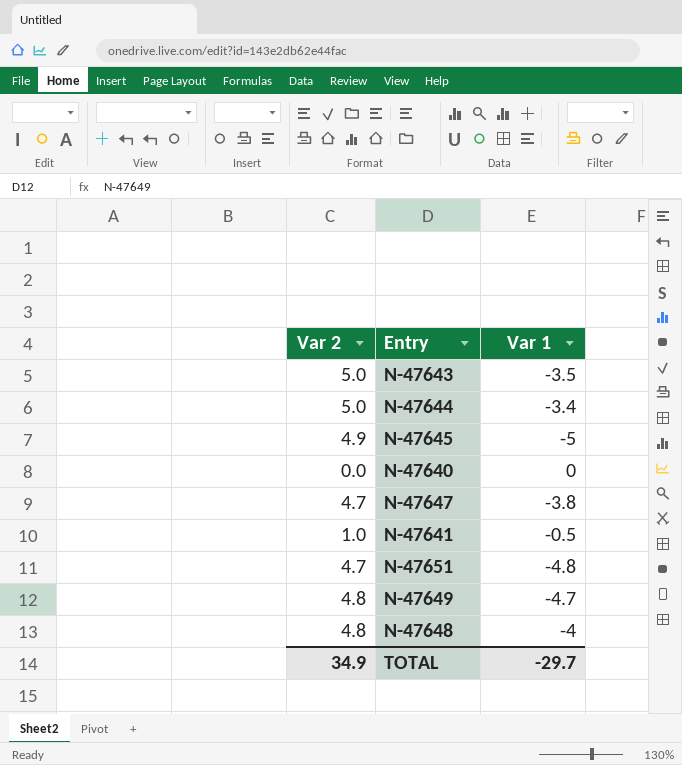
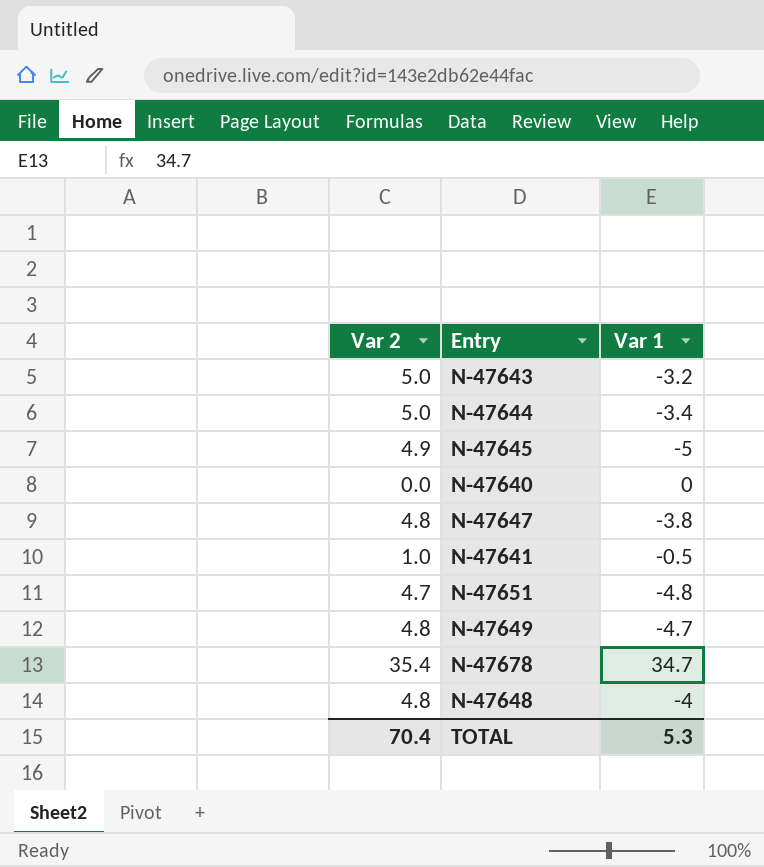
N-47643 | Var 1: -3.5 -> -3.2
N-47647 | Var 2: 4.7 -> 4.8
row N-47678: none -> 35.4 | 34.7
TOTAL | Var 2: 34.9 -> 70.4
TOTAL | Var 1: -29.7 -> 5.3

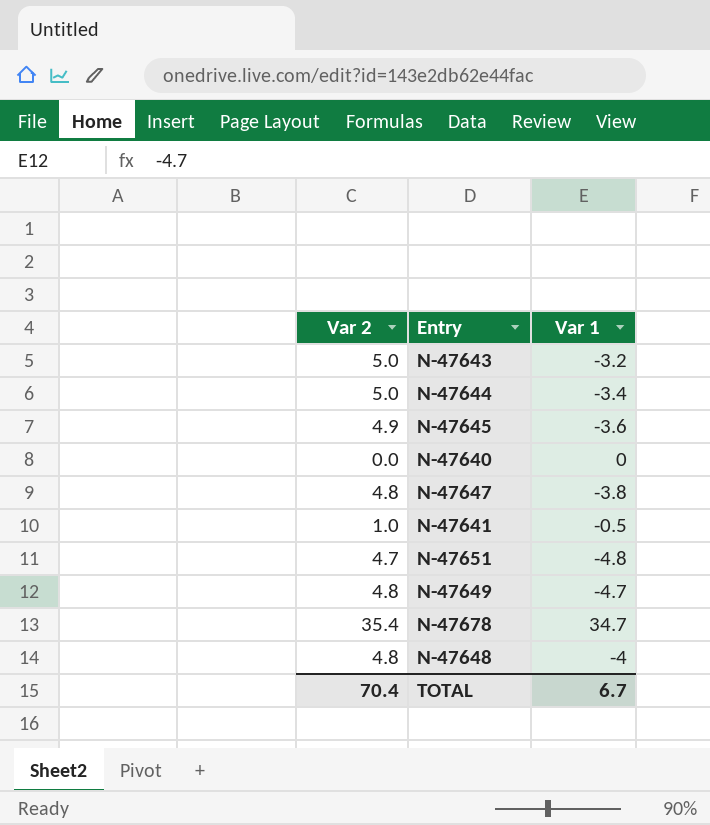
N-47645 | Var 1: -5 -> -3.6
TOTAL | Var 1: 5.3 -> 6.7

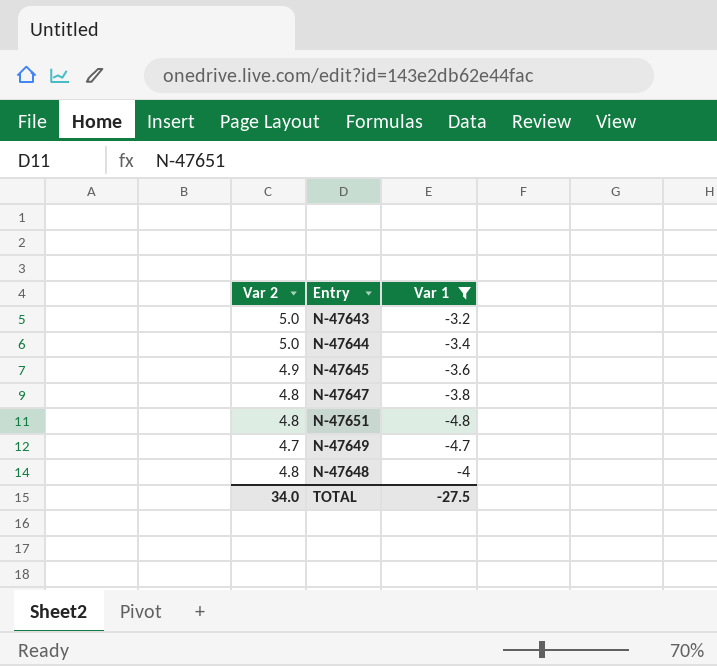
filter: none -> Var 1 <= -3.2
N-47651 | Var 2: 4.7 -> 4.8
N-47649 | Var 2: 4.8 -> 4.7
TOTAL | Var 2: 70.4 -> 34.0
TOTAL | Var 1: 6.7 -> -27.5

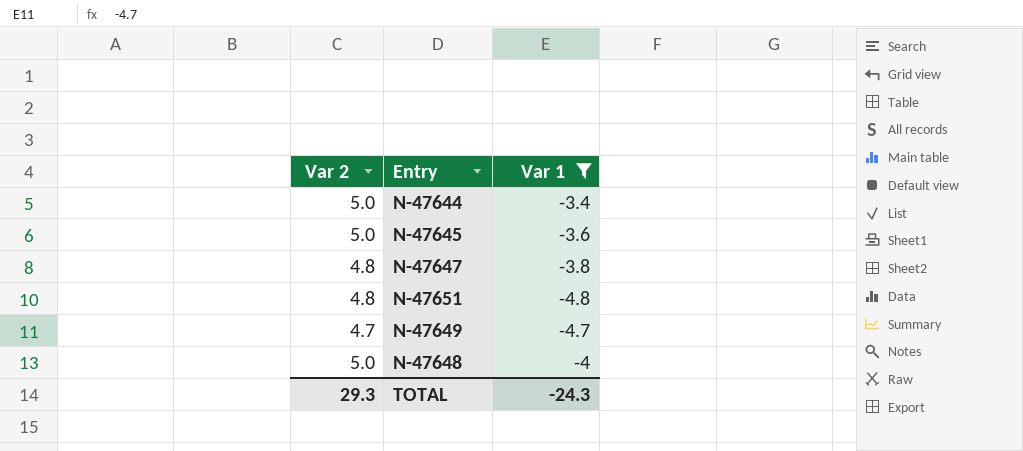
row N-47643: 5.0 | -3.2 -> none
N-47645 | Var 2: 4.9 -> 5.0
N-47648 | Var 2: 4.8 -> 5.0
TOTAL | Var 2: 34.0 -> 29.3
TOTAL | Var 1: -27.5 -> -24.3

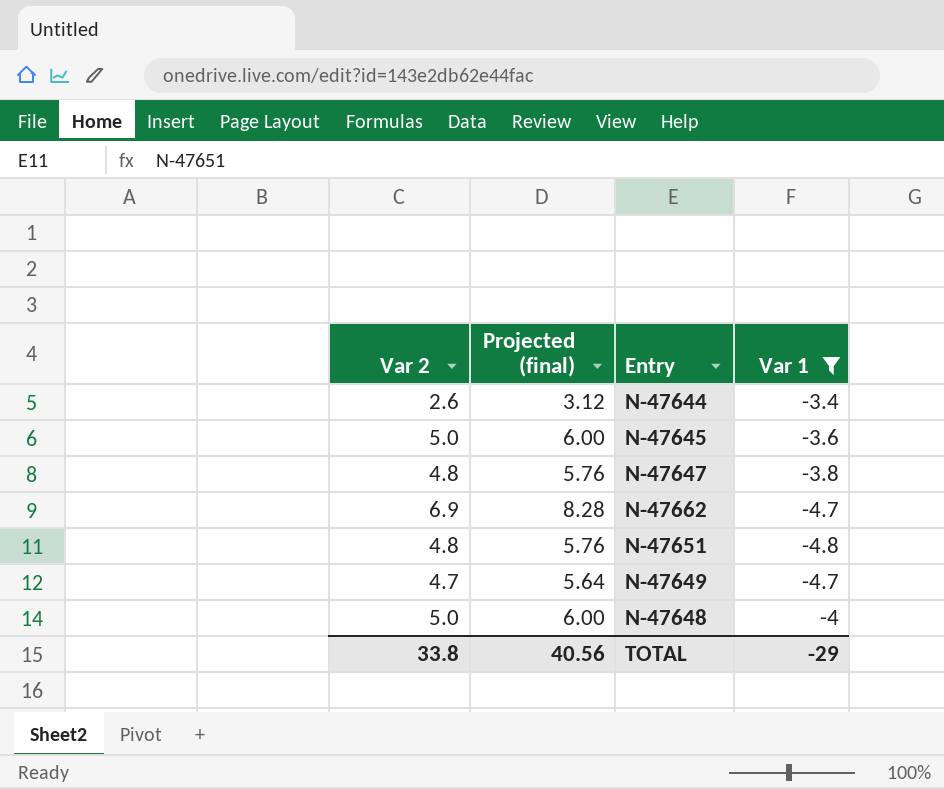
column Projected (final) | formula: none -> [Var 2] * 1.2
N-47644 | Var 2: 5.0 -> 2.6
row N-47662: none -> 6.9 | 8.28 | -4.7
TOTAL | Var 2: 29.3 -> 33.8
TOTAL | Var 1: -24.3 -> -29

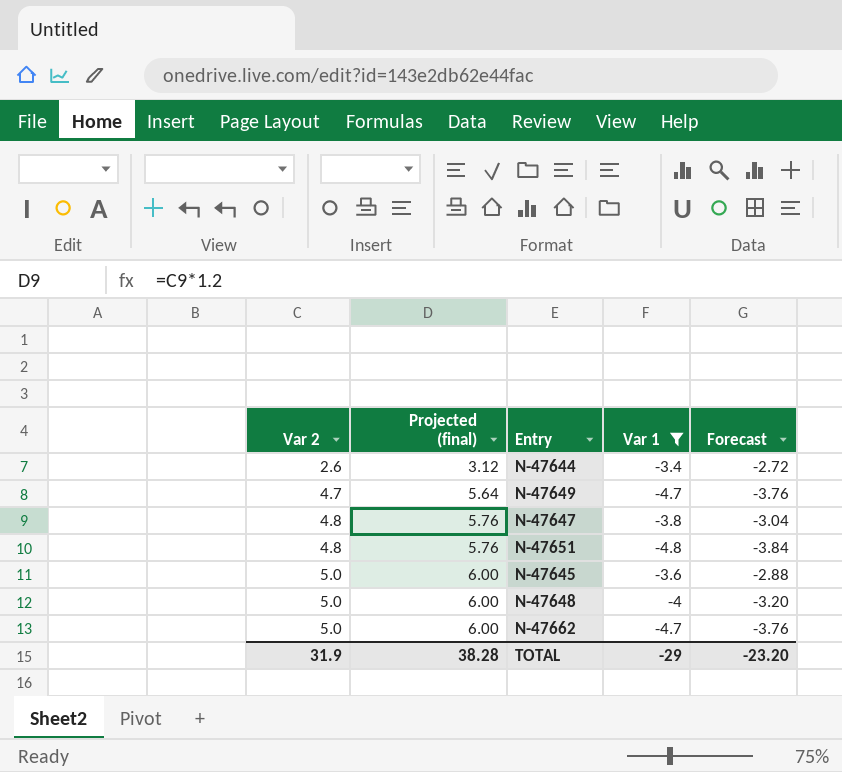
row order: none -> Var 2 ascending
column Forecast | formula: none -> [Var 1] * 0.8
N-47662 | Var 2: 6.9 -> 5.0
N-47662 | Projected (final): 8.28 -> 6.00
TOTAL | Var 2: 33.8 -> 31.9
TOTAL | Projected (final): 40.56 -> 38.28

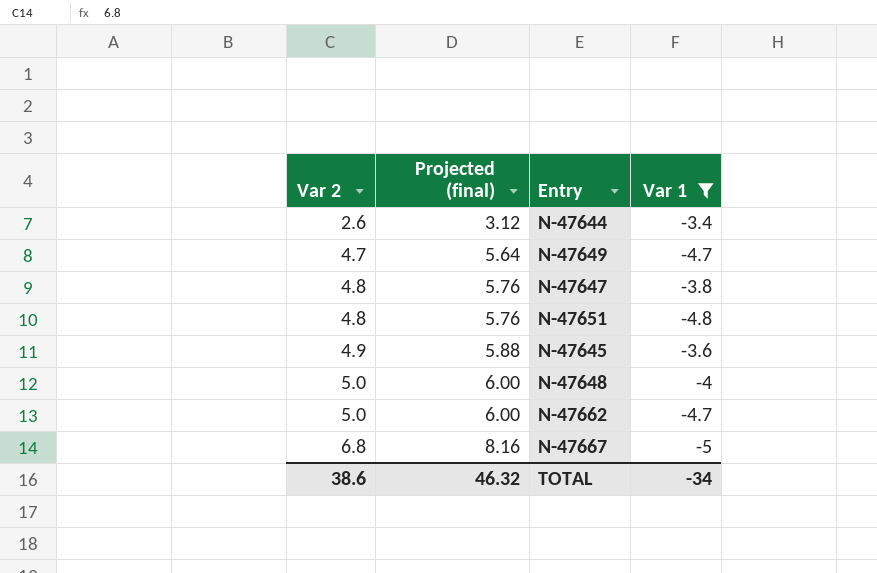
column Forecast | formula: [Var 1] * 0.8 -> none
N-47645 | Var 2: 5.0 -> 4.9
N-47645 | Projected (final): 6.00 -> 5.88
row N-47667: none -> 6.8 | 8.16 | -5
TOTAL | Var 2: 31.9 -> 38.6
TOTAL | Projected (final): 38.28 -> 46.32
TOTAL | Var 1: -29 -> -34

